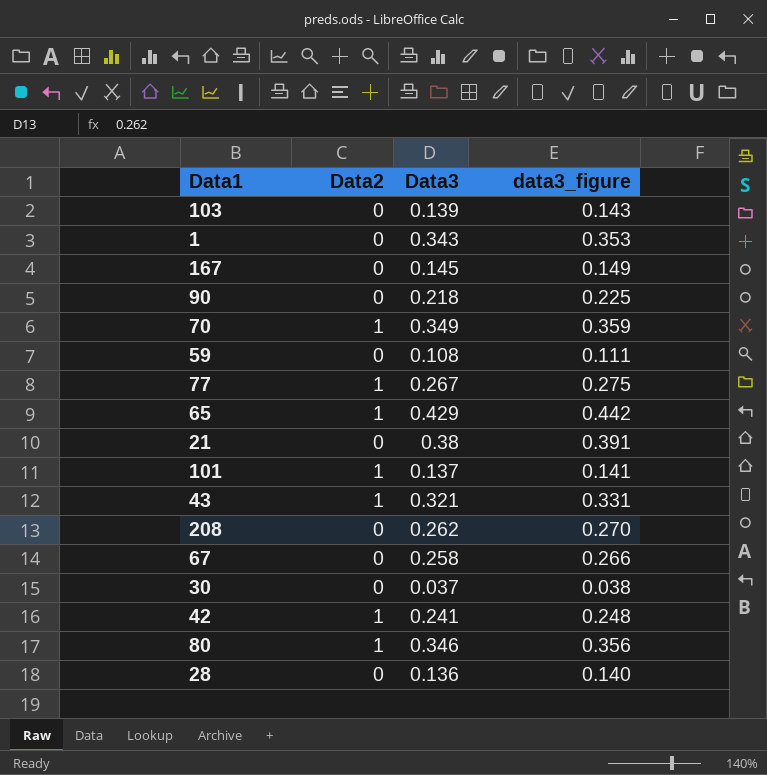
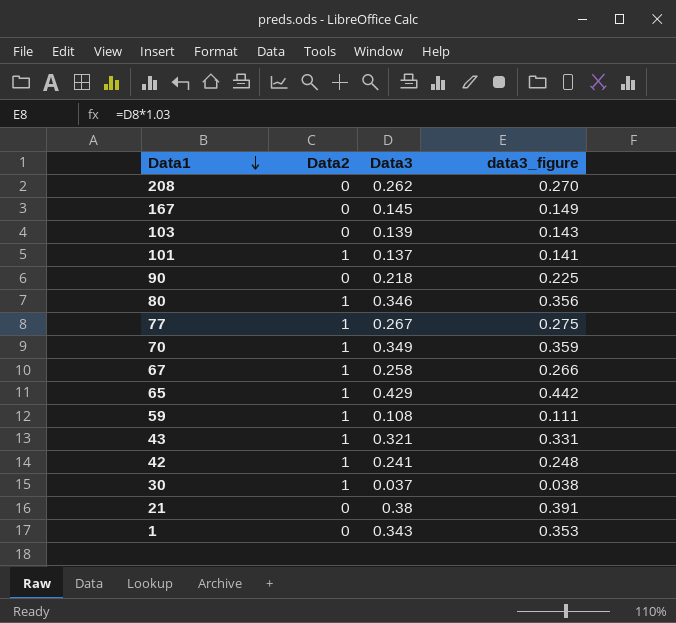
row order: none -> Data1 descending
row 28: 0 | 0.136 | 0.140 -> none
67 | Data2: 0 -> 1
59 | Data2: 0 -> 1
30 | Data2: 0 -> 1

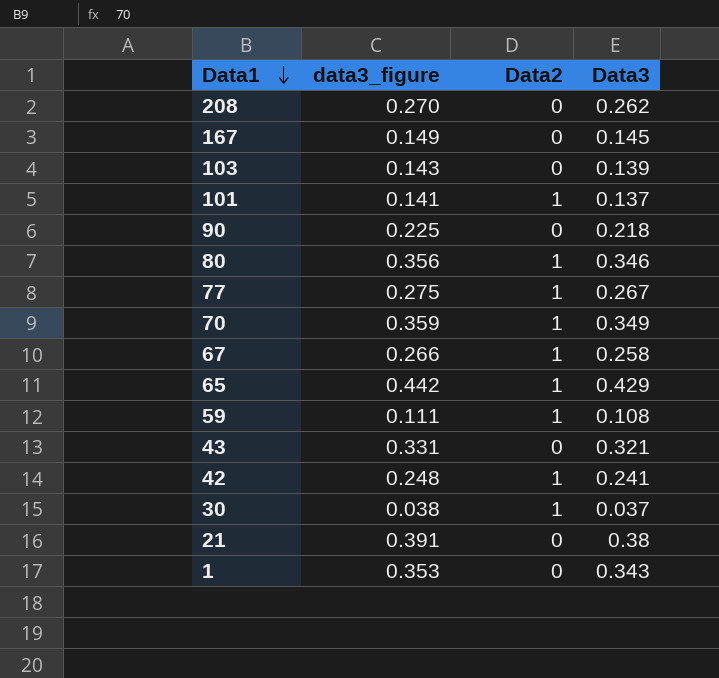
column data3_figure | position: 4 -> 2
43 | Data2: 1 -> 0

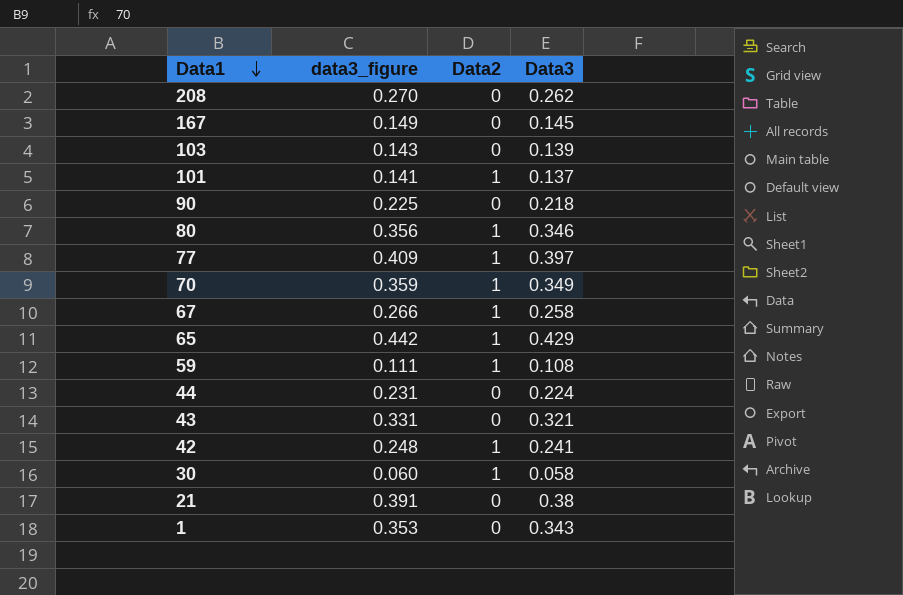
77 | data3_figure: 0.275 -> 0.409
77 | Data3: 0.267 -> 0.397
row 44: none -> 0.231 | 0 | 0.224
30 | data3_figure: 0.038 -> 0.060
30 | Data3: 0.037 -> 0.058

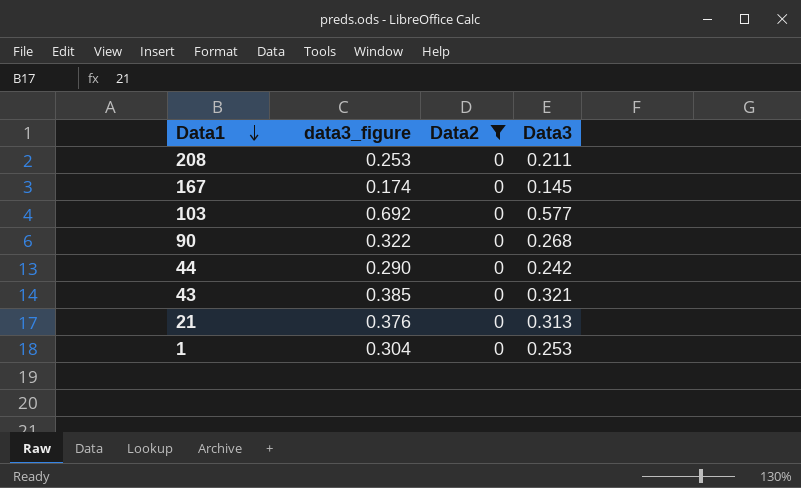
filter: none -> Data2 = 0
column data3_figure | formula: [Data3] * 1.03 -> [Data3] * 1.2
208 | Data3: 0.262 -> 0.211
103 | Data3: 0.139 -> 0.577
90 | Data3: 0.218 -> 0.268
44 | Data3: 0.224 -> 0.242
21 | Data3: 0.38 -> 0.313
1 | Data3: 0.343 -> 0.253

